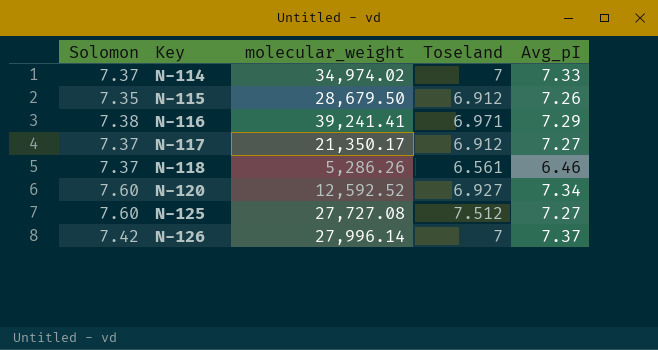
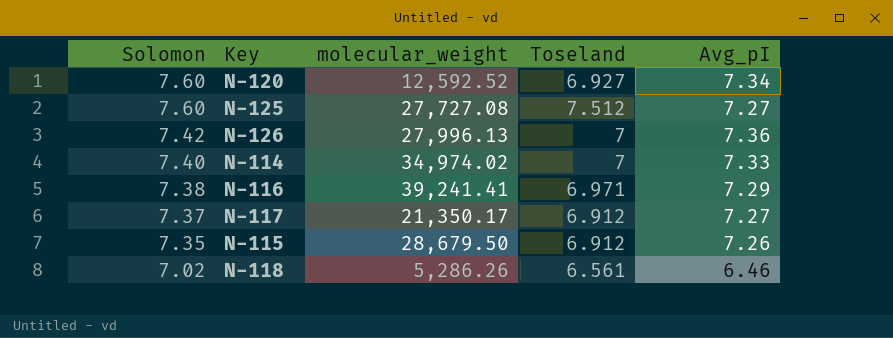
row order: Key ascending -> Solomon descending
N-126 | molecular_weight: 27,996.14 -> 27,996.13
N-126 | Avg_pI: 7.37 -> 7.36
N-114 | Solomon: 7.37 -> 7.40
N-118 | Solomon: 7.37 -> 7.02

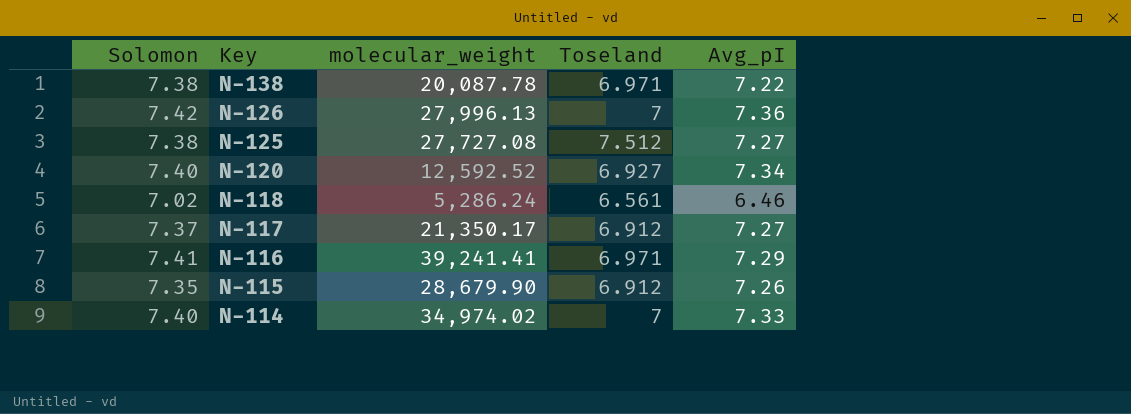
row order: Solomon descending -> Key descending
row N-138: none -> 7.38 | 20,087.78 | 6.971 | 7.22
N-125 | Solomon: 7.60 -> 7.38
N-120 | Solomon: 7.60 -> 7.40
N-118 | molecular_weight: 5,286.26 -> 5,286.24
N-116 | Solomon: 7.38 -> 7.41
N-115 | molecular_weight: 28,679.50 -> 28,679.90

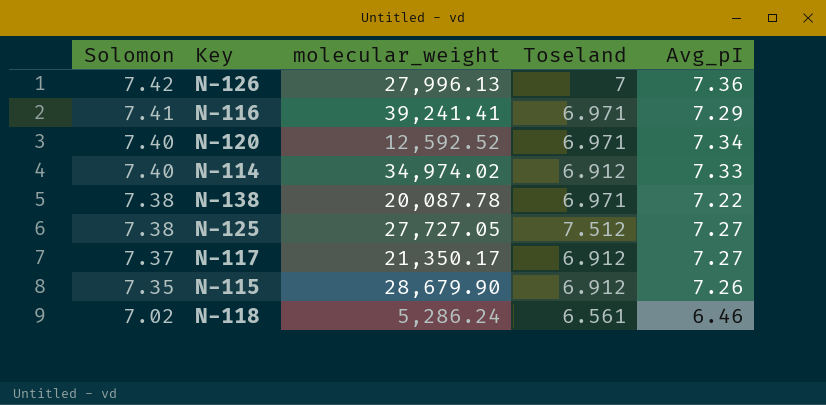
row order: Key descending -> Solomon descending
N-120 | Toseland: 6.927 -> 6.971
N-114 | Toseland: 7 -> 6.912
N-125 | molecular_weight: 27,727.08 -> 27,727.05

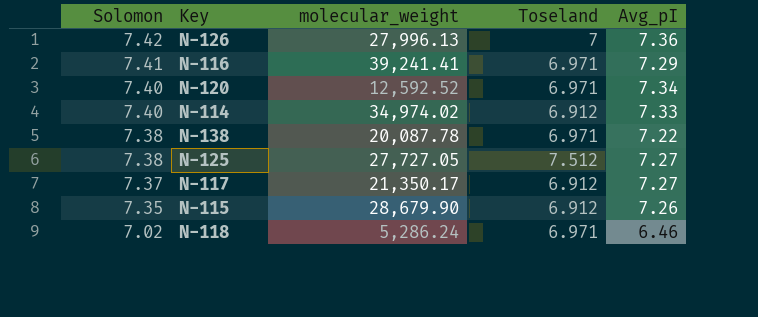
N-118 | Toseland: 6.561 -> 6.971

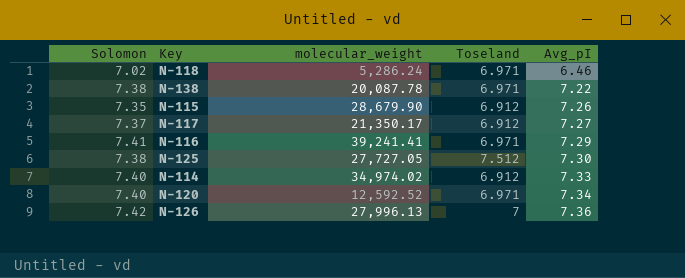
row order: Solomon descending -> Avg_pI ascending
N-125 | Avg_pI: 7.27 -> 7.30

